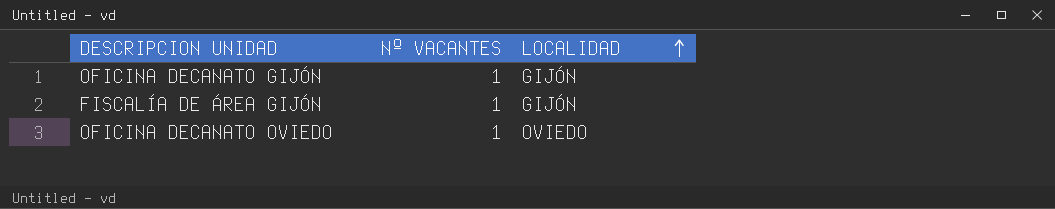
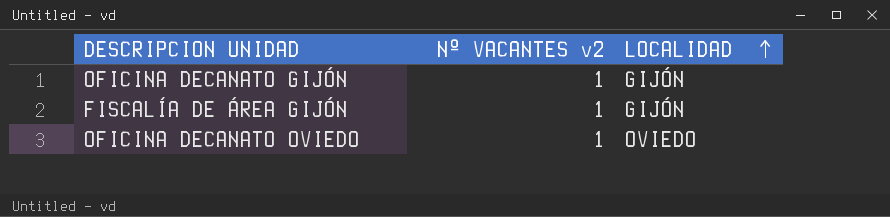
column name: Nº VACANTES -> Nº VACANTES v2

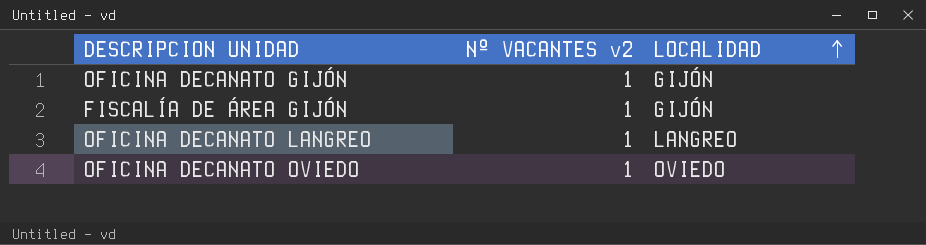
row OFICINA DECANATO LANGREO: none -> 1 | LANGREO

